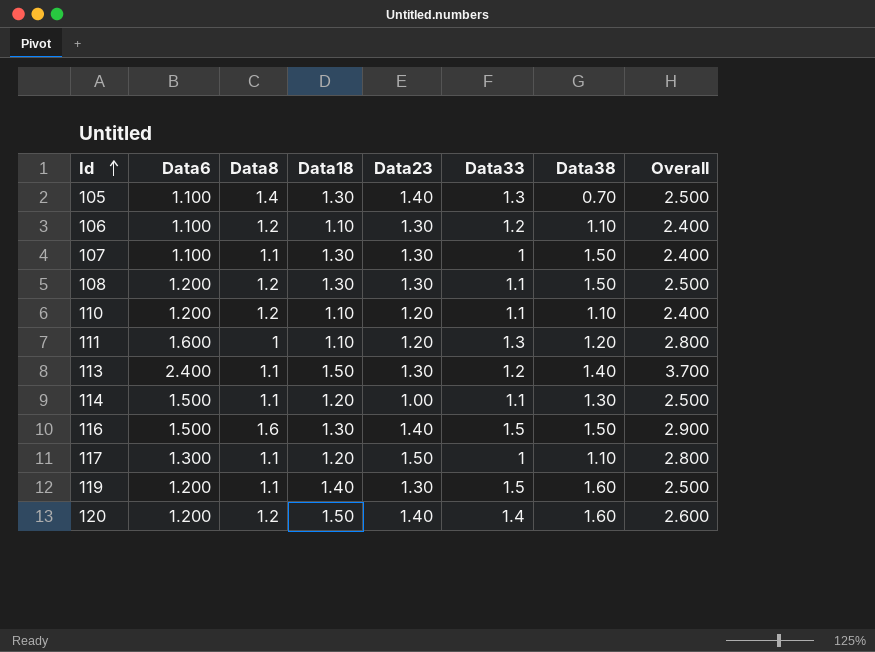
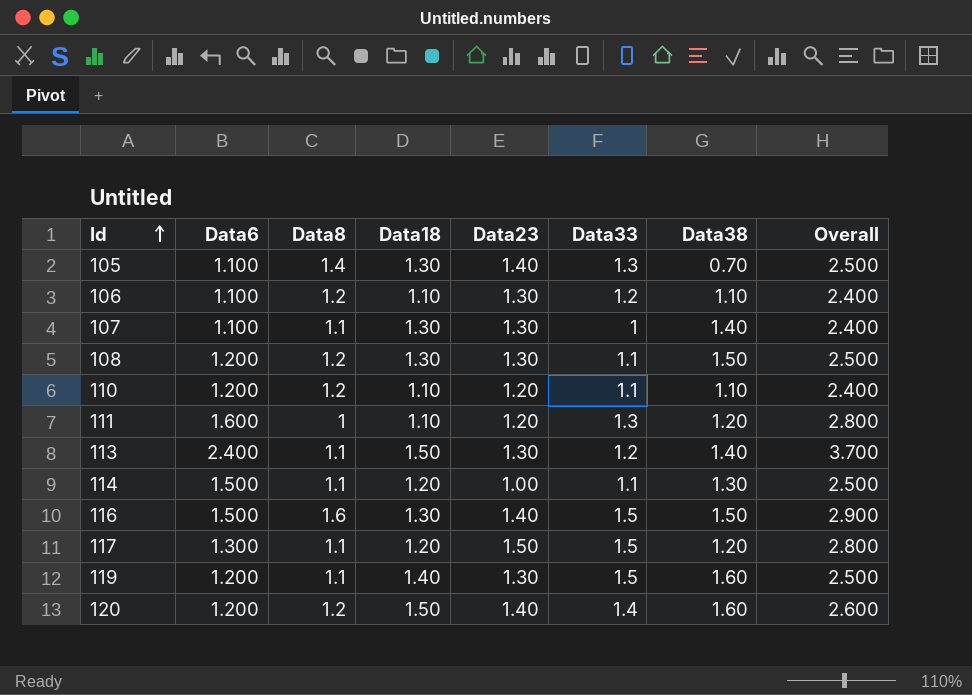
107 | Data38: 1.50 -> 1.40
117 | Data33: 1 -> 1.5
117 | Data38: 1.10 -> 1.20

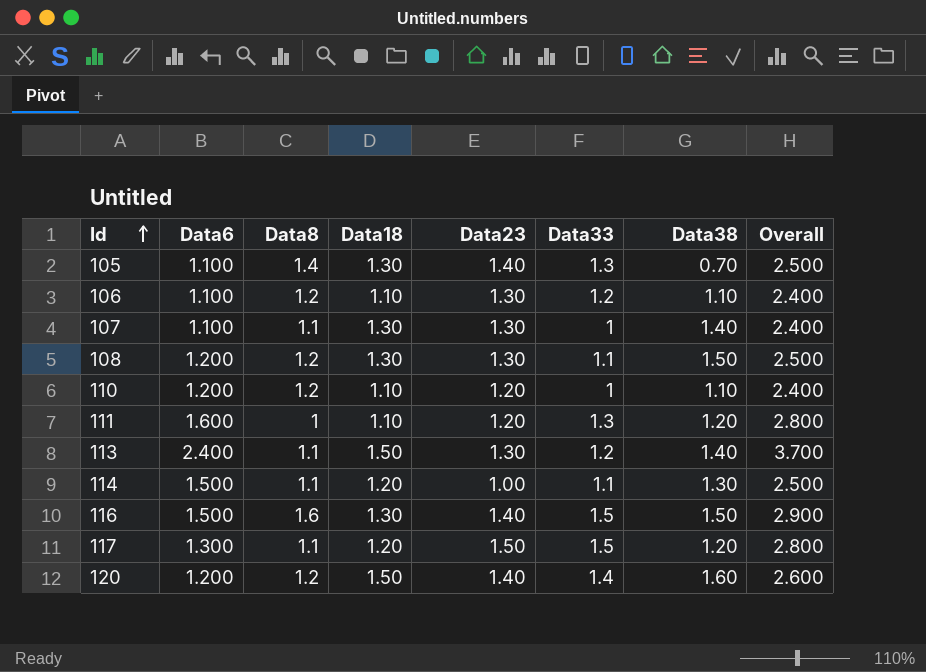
row 119: 1.200 | 1.1 | 1.40 | 1.30 | 1.5 | 1.60 | 2.500 -> none
110 | Data33: 1.1 -> 1

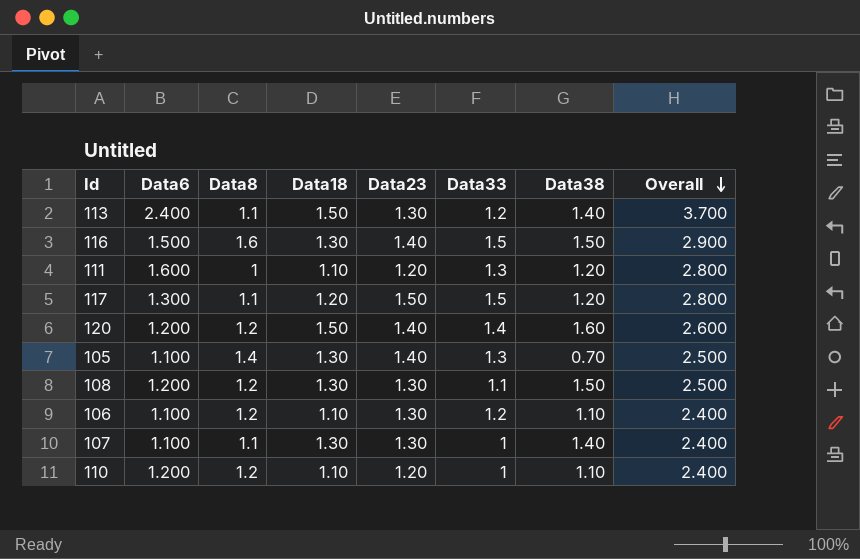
row order: Id ascending -> Overall descending
row 114: 1.500 | 1.1 | 1.20 | 1.00 | 1.1 | 1.30 | 2.500 -> none

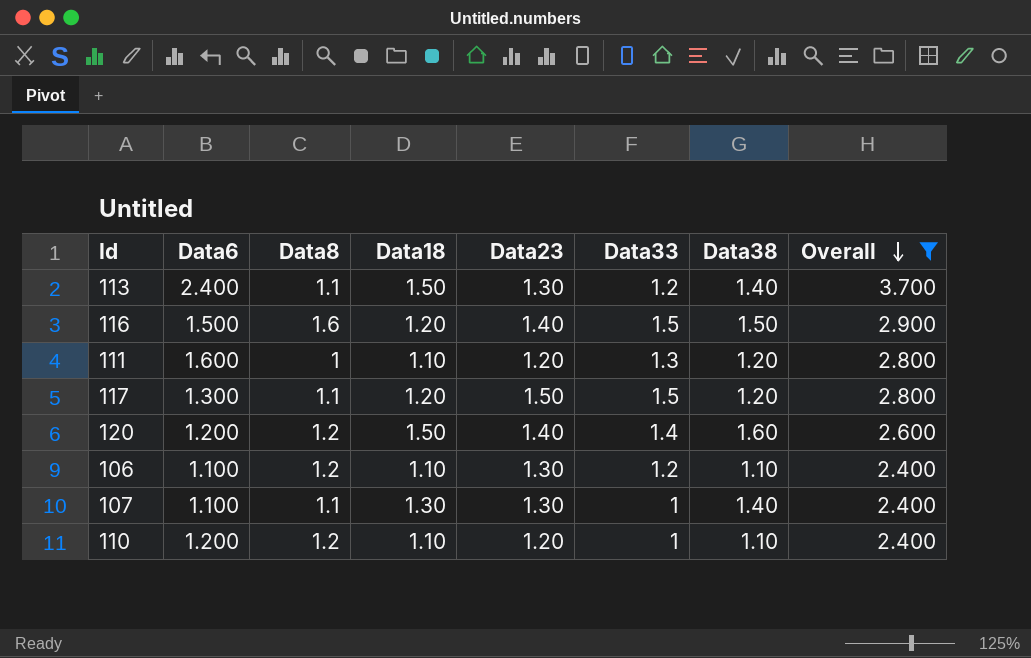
filter: none -> Overall != 2.500
116 | Data18: 1.30 -> 1.20

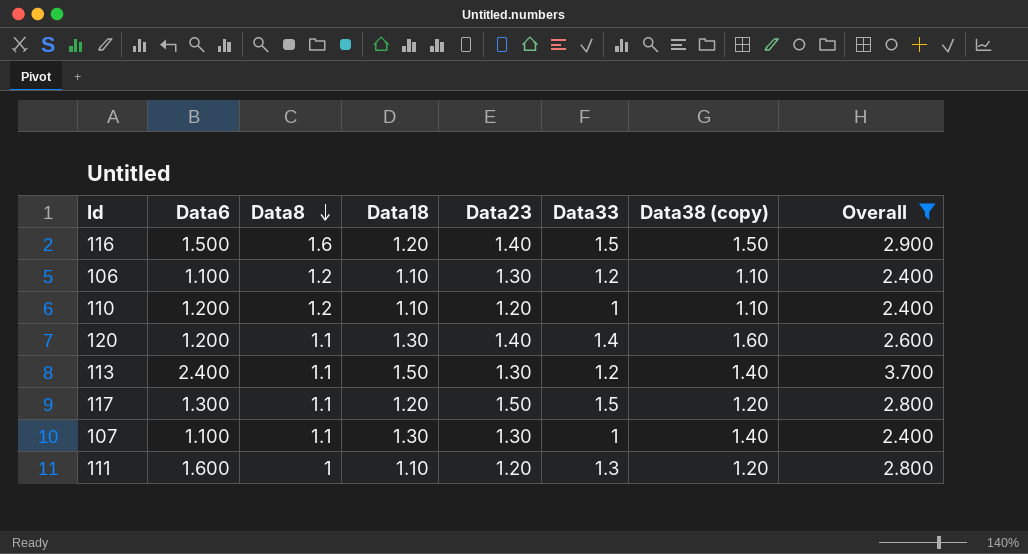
row order: Overall descending -> Data8 descending
column name: Data38 -> Data38 (copy)
120 | Data8: 1.2 -> 1.1
120 | Data18: 1.50 -> 1.30

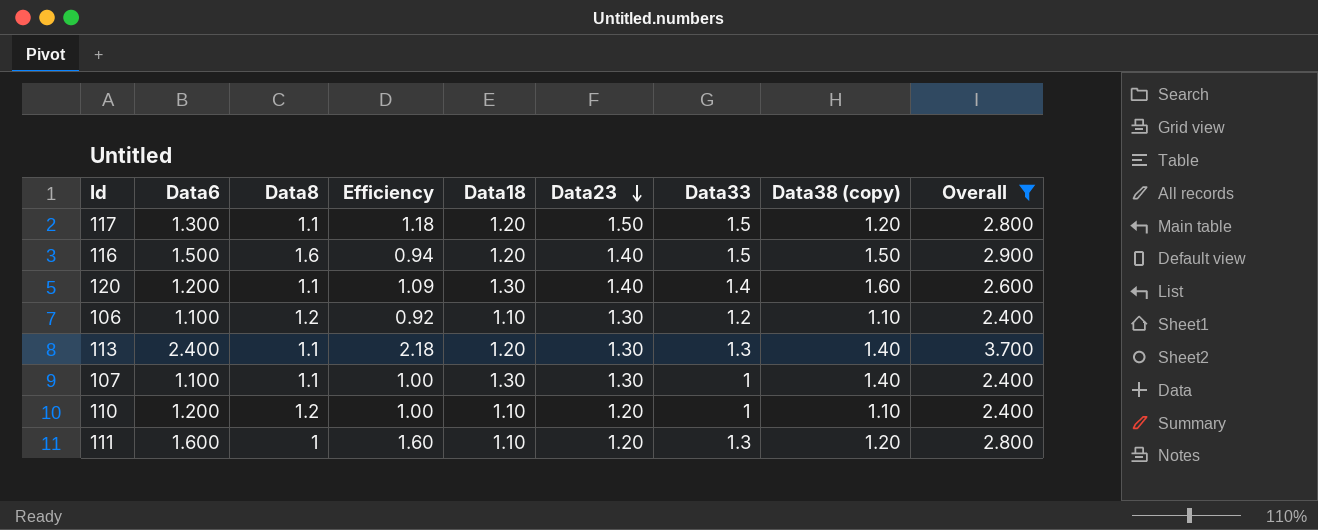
row order: Data8 descending -> Data23 descending
column Efficiency | formula: none -> [Data6] / [Data8]
113 | Data18: 1.50 -> 1.20
113 | Data33: 1.2 -> 1.3

